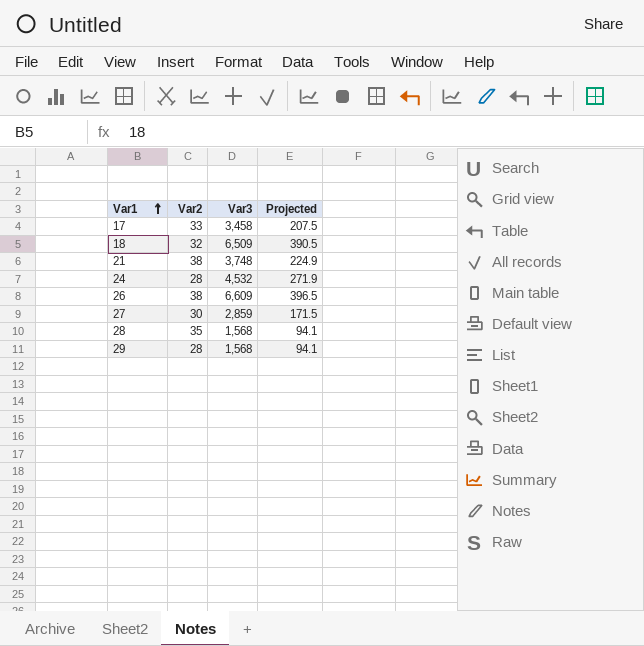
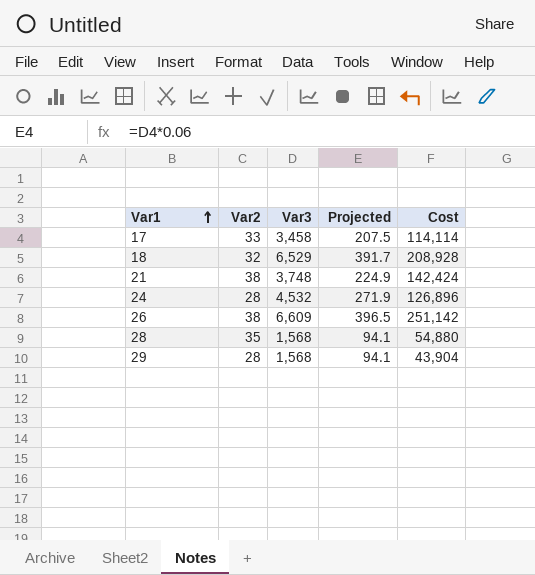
column Cost | formula: none -> [Var2] * [Var3]
row 27: 30 | 2,859 | 171.5 -> none
18 | Var3: 6,509 -> 6,529
18 | Projected: 390.5 -> 391.7

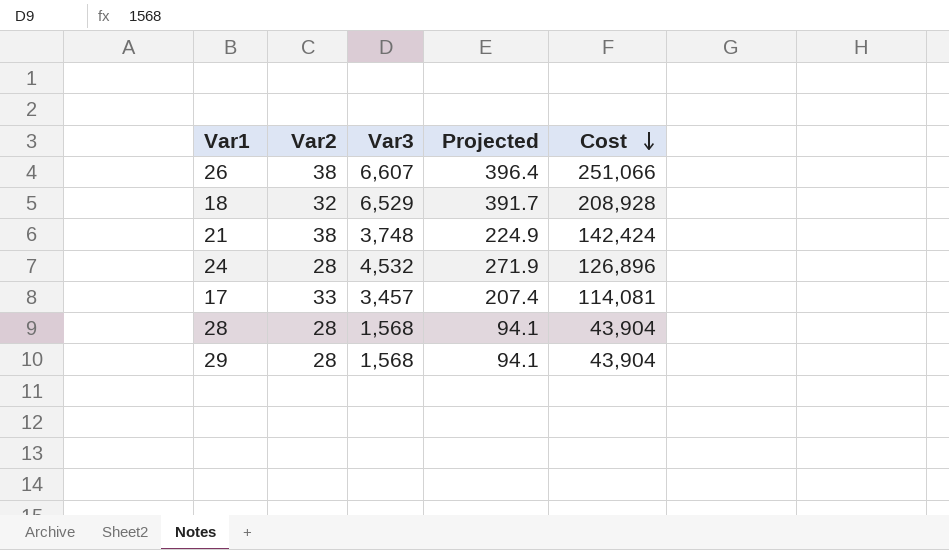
row order: Var1 ascending -> Cost descending
26 | Var3: 6,609 -> 6,607
26 | Projected: 396.5 -> 396.4
26 | Cost: 251,142 -> 251,066
17 | Var3: 3,458 -> 3,457
17 | Projected: 207.5 -> 207.4
17 | Cost: 114,114 -> 114,081
28 | Var2: 35 -> 28
28 | Cost: 54,880 -> 43,904

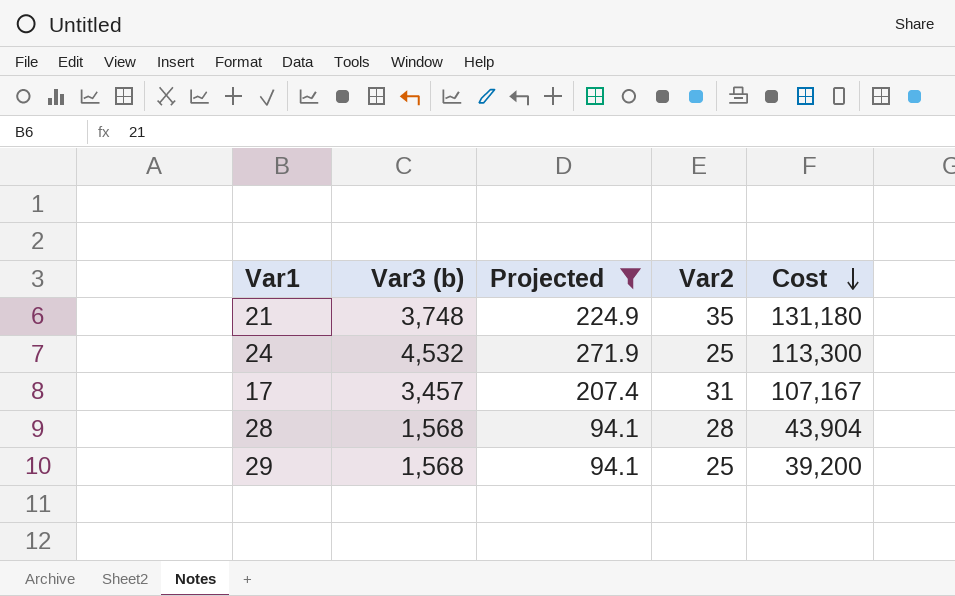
filter: none -> Projected <= 271.9
column name: Var3 -> Var3 (b)
column Var2 | position: 2 -> 4
21 | Var2: 38 -> 35
21 | Cost: 142,424 -> 131,180
24 | Var2: 28 -> 25
24 | Cost: 126,896 -> 113,300
17 | Var2: 33 -> 31
17 | Cost: 114,081 -> 107,167
29 | Var2: 28 -> 25
29 | Cost: 43,904 -> 39,200

